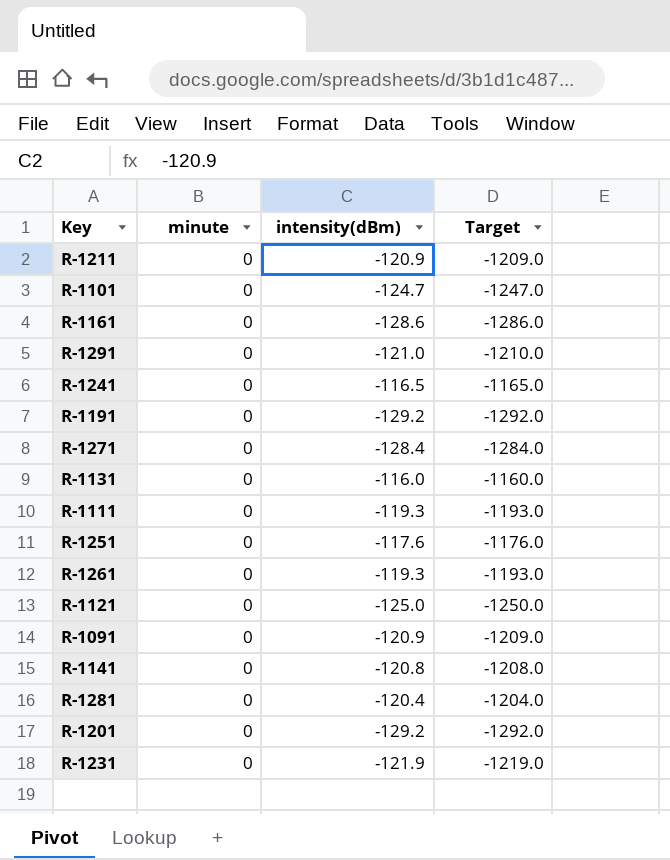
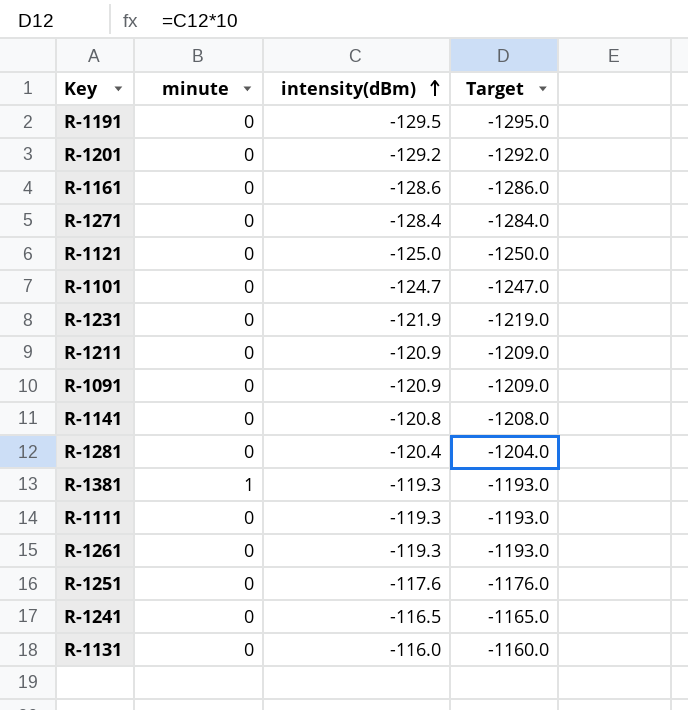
row order: none -> intensity(dBm) ascending
row R-1291: 0 | -121.0 | -1210.0 -> none
R-1191 | intensity(dBm): -129.2 -> -129.5
R-1191 | Target: -1292.0 -> -1295.0
row R-1381: none -> 1 | -119.3 | -1193.0

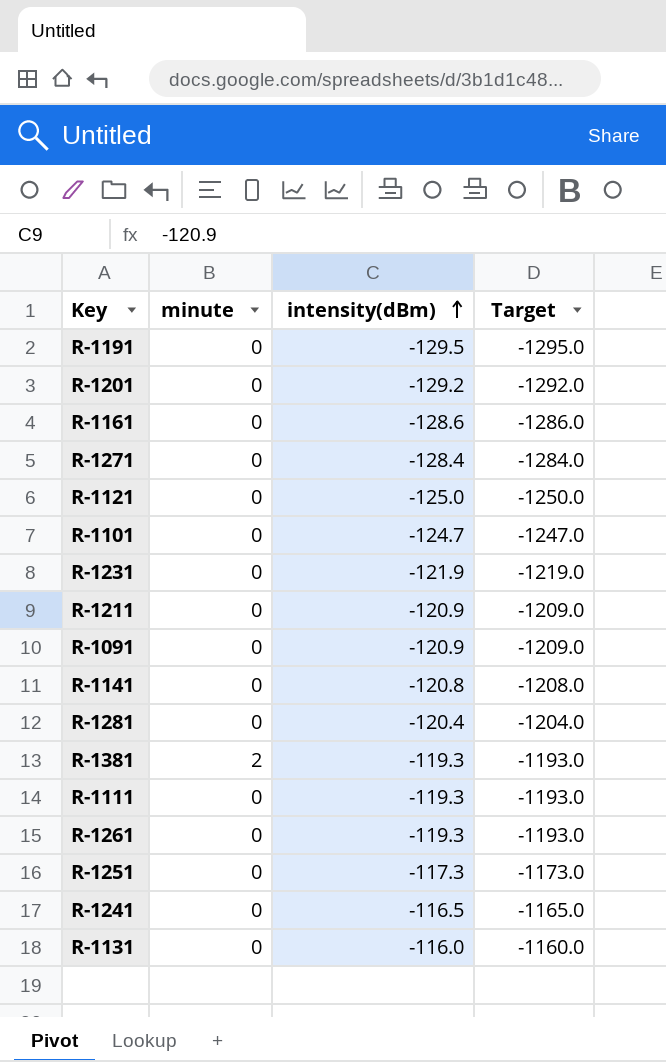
R-1381 | minute: 1 -> 2
R-1251 | intensity(dBm): -117.6 -> -117.3
R-1251 | Target: -1176.0 -> -1173.0

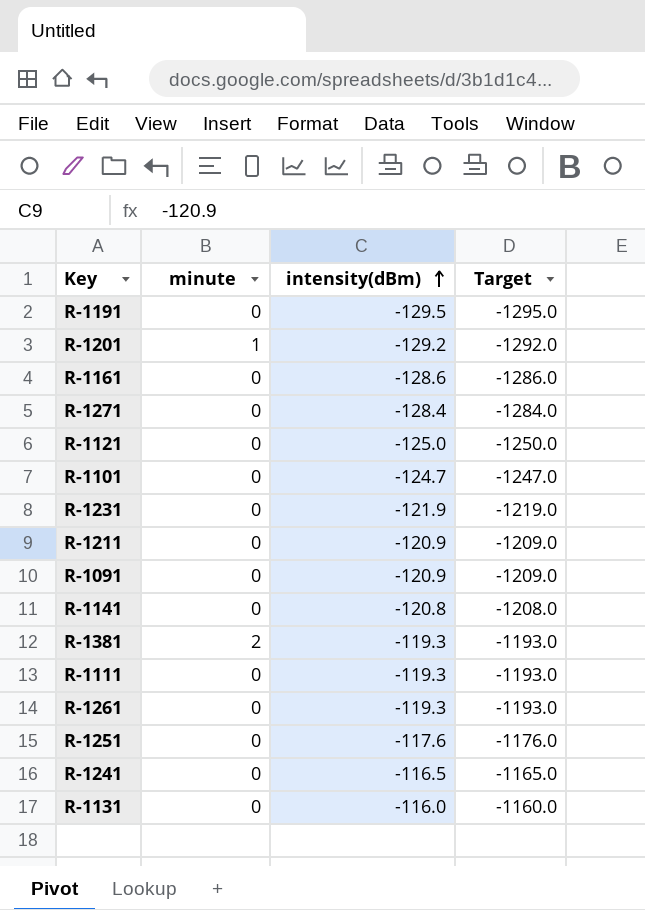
row R-1281: 0 | -120.4 | -1204.0 -> none
R-1201 | minute: 0 -> 1
R-1251 | intensity(dBm): -117.3 -> -117.6
R-1251 | Target: -1173.0 -> -1176.0

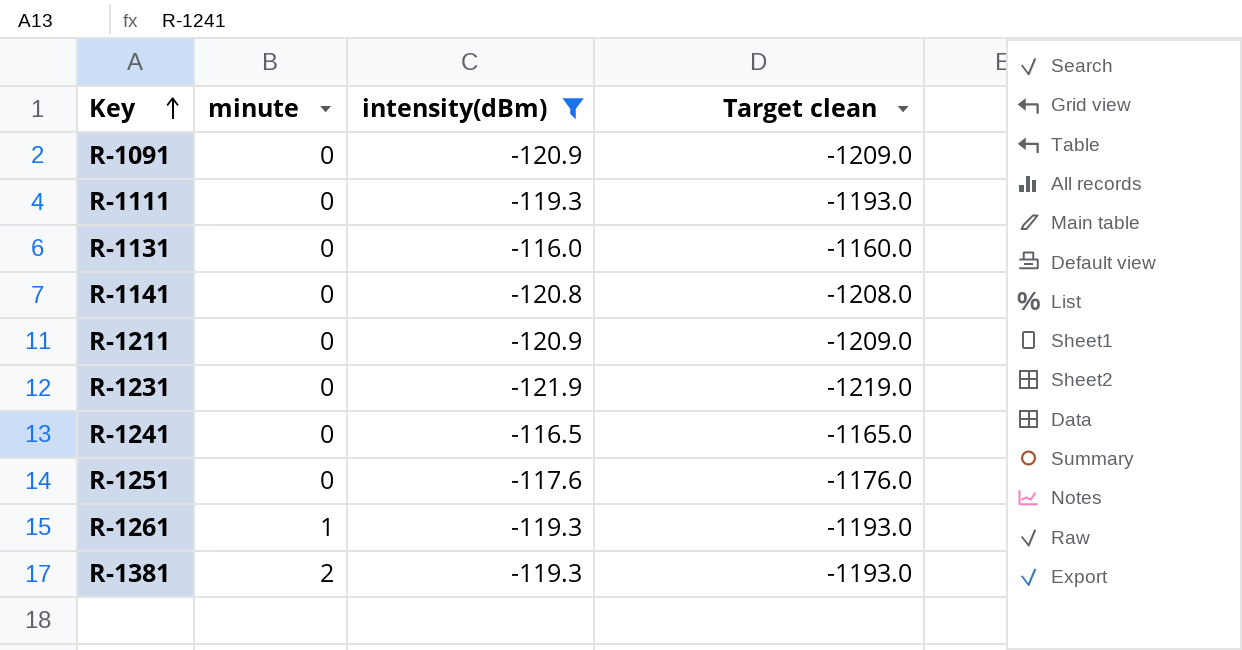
filter: none -> intensity(dBm) >= -121.9
row order: intensity(dBm) ascending -> Key ascending
column name: Target -> Target clean
R-1261 | minute: 0 -> 1

